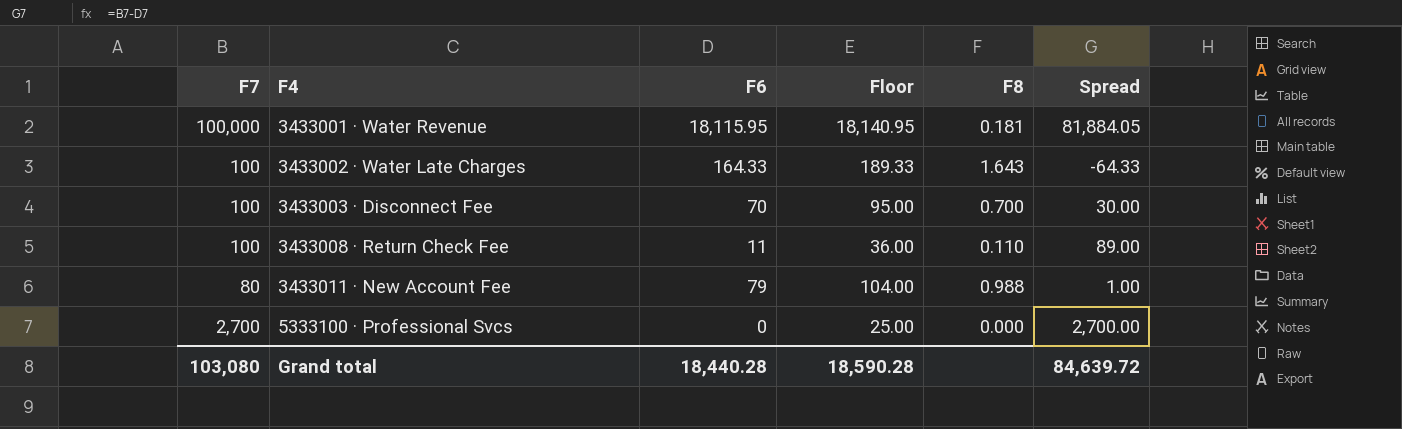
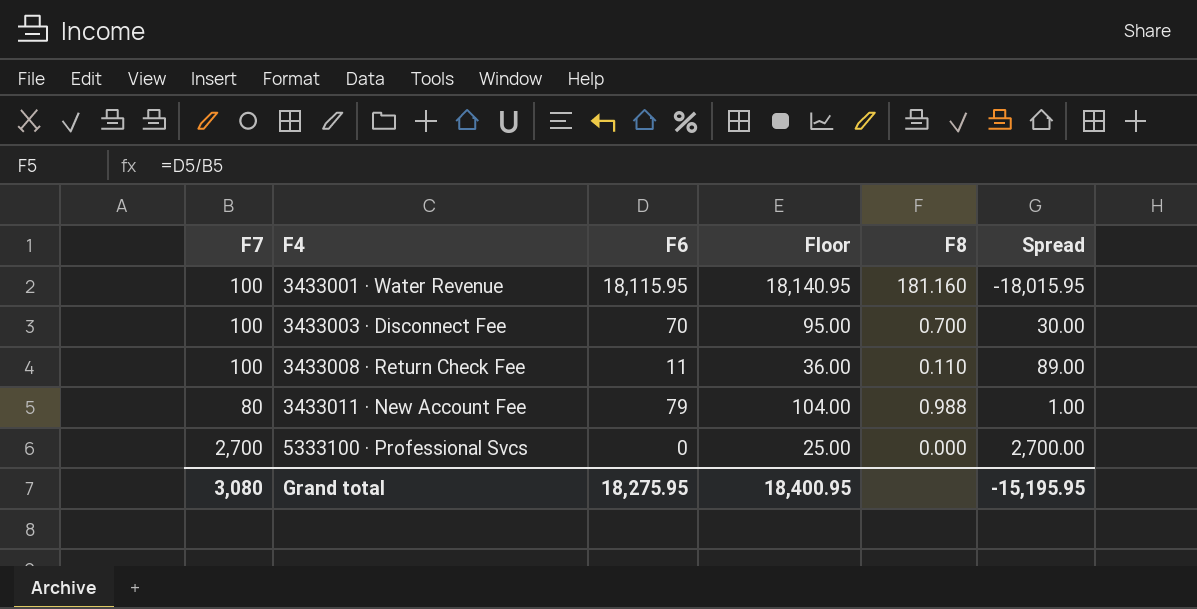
row 3433002 · Water Late Charges: 100 | 164.33 | 189.33 | 1.643 | -64.33 -> none
3433001 · Water Revenue | F7: 100,000 -> 100
3433001 · Water Revenue | F8: 0.181 -> 181.160
3433001 · Water Revenue | Spread: 81,884.05 -> -18,015.95
Grand total | F7: 103,080 -> 3,080
Grand total | F6: 18,440.28 -> 18,275.95
Grand total | Floor: 18,590.28 -> 18,400.95
Grand total | Spread: 84,639.72 -> -15,195.95

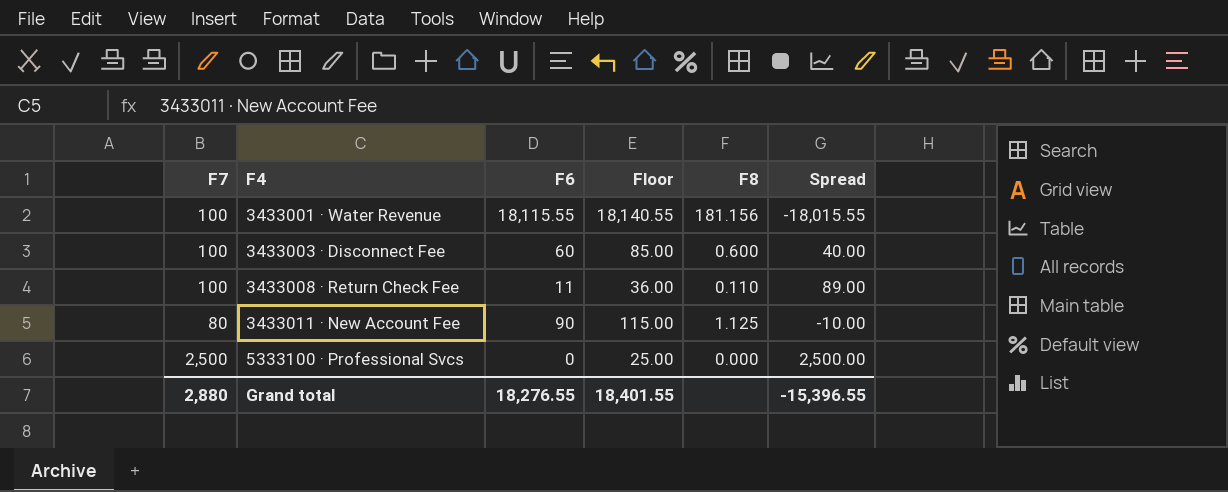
3433001 · Water Revenue | F6: 18,115.95 -> 18,115.55
3433001 · Water Revenue | Floor: 18,140.95 -> 18,140.55
3433001 · Water Revenue | F8: 181.160 -> 181.156
3433001 · Water Revenue | Spread: -18,015.95 -> -18,015.55
3433003 · Disconnect Fee | F6: 70 -> 60
3433003 · Disconnect Fee | Floor: 95.00 -> 85.00
3433003 · Disconnect Fee | F8: 0.700 -> 0.600
3433003 · Disconnect Fee | Spread: 30.00 -> 40.00
3433011 · New Account Fee | F6: 79 -> 90
3433011 · New Account Fee | Floor: 104.00 -> 115.00
3433011 · New Account Fee | F8: 0.988 -> 1.125
3433011 · New Account Fee | Spread: 1.00 -> -10.00
5333100 · Professional Svcs | F7: 2,700 -> 2,500
5333100 · Professional Svcs | Spread: 2,700.00 -> 2,500.00
Grand total | F7: 3,080 -> 2,880
Grand total | F6: 18,275.95 -> 18,276.55
Grand total | Floor: 18,400.95 -> 18,401.55
Grand total | Spread: -15,195.95 -> -15,396.55

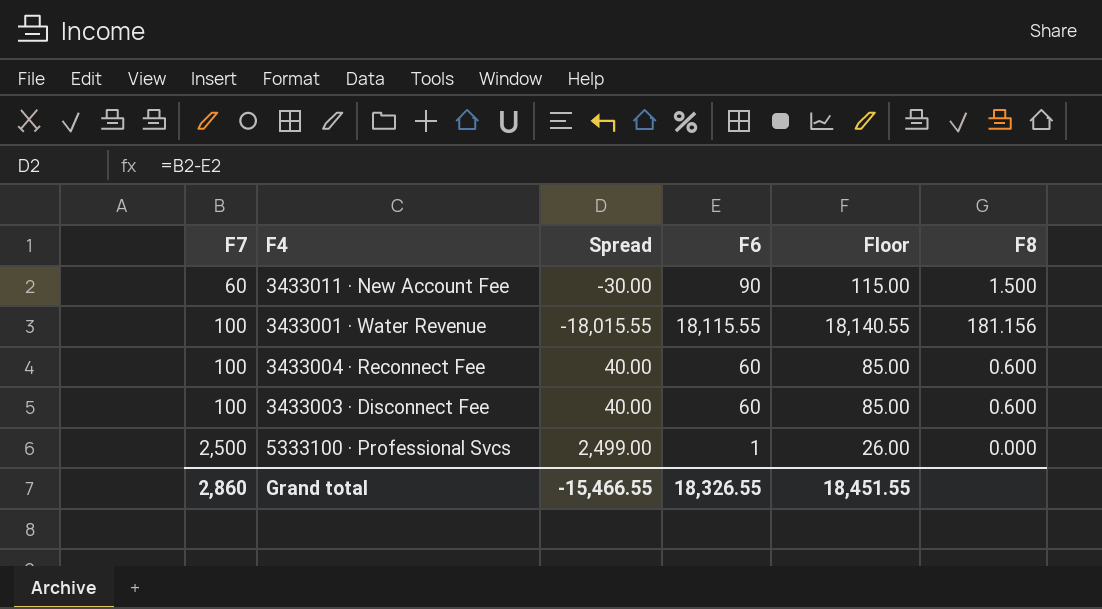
row order: F4 ascending -> F7 ascending
column Spread | position: 6 -> 3
row 3433008 · Return Check Fee: 100 | 11 | 36.00 | 0.110 | 89.00 -> none
3433011 · New Account Fee | F7: 80 -> 60
3433011 · New Account Fee | Spread: -10.00 -> -30.00
3433011 · New Account Fee | F8: 1.125 -> 1.500
row 3433004 · Reconnect Fee: none -> 100 | 40.00 | 60 | 85.00 | 0.600
5333100 · Professional Svcs | Spread: 2,500.00 -> 2,499.00
5333100 · Professional Svcs | F6: 0 -> 1
5333100 · Professional Svcs | Floor: 25.00 -> 26.00
Grand total | F7: 2,880 -> 2,860
Grand total | Spread: -15,396.55 -> -15,466.55
Grand total | F6: 18,276.55 -> 18,326.55
Grand total | Floor: 18,401.55 -> 18,451.55

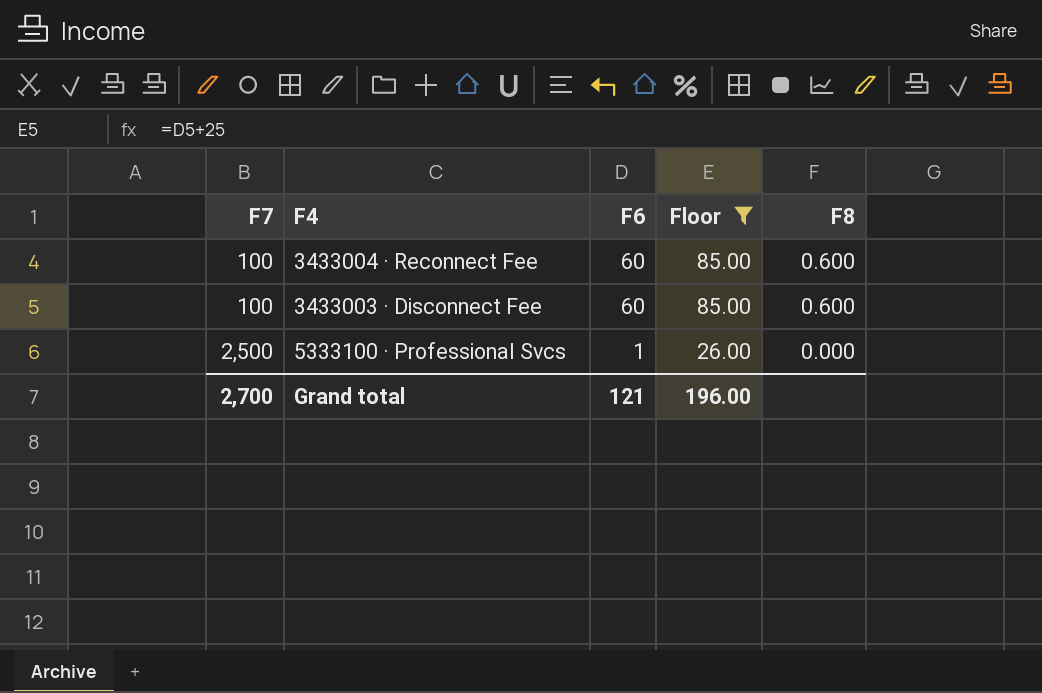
filter: none -> Floor <= 85.00
column Spread | formula: [F7] - [F6] -> none
Grand total | F7: 2,860 -> 2,700
Grand total | F6: 18,326.55 -> 121
Grand total | Floor: 18,451.55 -> 196.00

